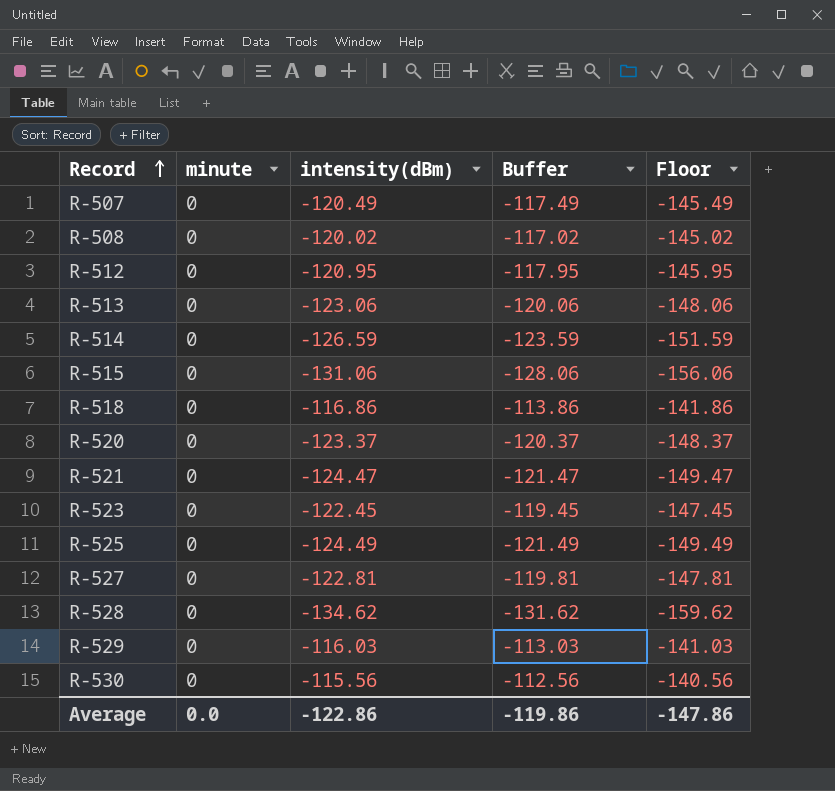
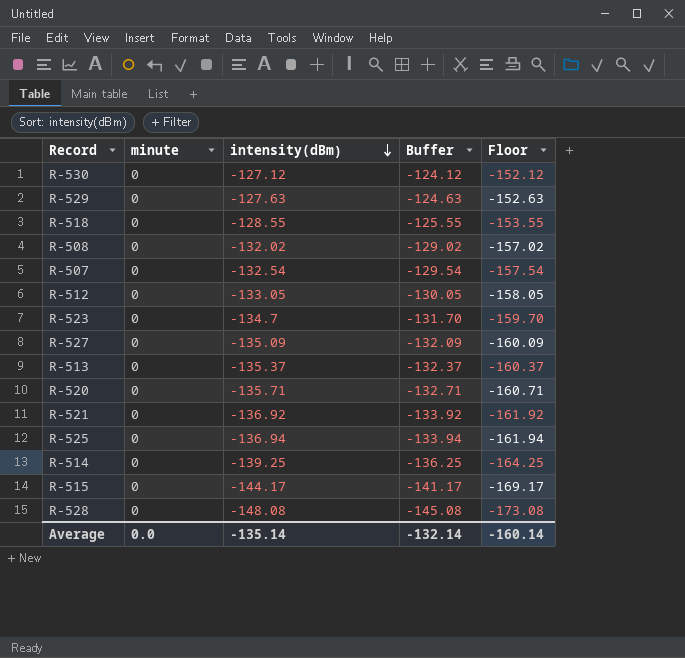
row order: Record ascending -> intensity(dBm) descending
R-530 | intensity(dBm): -115.56 -> -127.12
R-530 | Buffer: -112.56 -> -124.12
R-530 | Floor: -140.56 -> -152.12
R-529 | intensity(dBm): -116.03 -> -127.63
R-529 | Buffer: -113.03 -> -124.63
R-529 | Floor: -141.03 -> -152.63
R-518 | intensity(dBm): -116.86 -> -128.55
R-518 | Buffer: -113.86 -> -125.55
R-518 | Floor: -141.86 -> -153.55
R-508 | intensity(dBm): -120.02 -> -132.02
R-508 | Buffer: -117.02 -> -129.02
R-508 | Floor: -145.02 -> -157.02
R-507 | intensity(dBm): -120.49 -> -132.54
R-507 | Buffer: -117.49 -> -129.54
R-507 | Floor: -145.49 -> -157.54
R-512 | intensity(dBm): -120.95 -> -133.05
R-512 | Buffer: -117.95 -> -130.05
R-512 | Floor: -145.95 -> -158.05
R-523 | intensity(dBm): -122.45 -> -134.7
R-523 | Buffer: -119.45 -> -131.70
R-523 | Floor: -147.45 -> -159.70
R-527 | intensity(dBm): -122.81 -> -135.09
R-527 | Buffer: -119.81 -> -132.09
R-527 | Floor: -147.81 -> -160.09
R-513 | intensity(dBm): -123.06 -> -135.37
R-513 | Buffer: -120.06 -> -132.37
R-513 | Floor: -148.06 -> -160.37
R-520 | intensity(dBm): -123.37 -> -135.71
R-520 | Buffer: -120.37 -> -132.71
R-520 | Floor: -148.37 -> -160.71
R-521 | intensity(dBm): -124.47 -> -136.92
R-521 | Buffer: -121.47 -> -133.92
R-521 | Floor: -149.47 -> -161.92
R-525 | intensity(dBm): -124.49 -> -136.94
R-525 | Buffer: -121.49 -> -133.94
R-525 | Floor: -149.49 -> -161.94
R-514 | intensity(dBm): -126.59 -> -139.25
R-514 | Buffer: -123.59 -> -136.25
R-514 | Floor: -151.59 -> -164.25
R-515 | intensity(dBm): -131.06 -> -144.17
R-515 | Buffer: -128.06 -> -141.17
R-515 | Floor: -156.06 -> -169.17
R-528 | intensity(dBm): -134.62 -> -148.08
R-528 | Buffer: -131.62 -> -145.08
R-528 | Floor: -159.62 -> -173.08
Average | intensity(dBm): -122.86 -> -135.14
Average | Buffer: -119.86 -> -132.14
Average | Floor: -147.86 -> -160.14

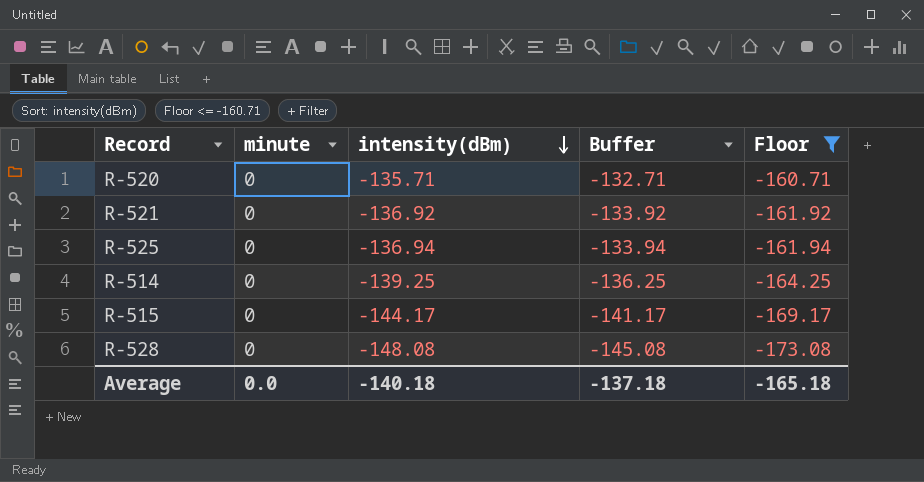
filter: none -> Floor <= -160.71
Average | intensity(dBm): -135.14 -> -140.18
Average | Buffer: -132.14 -> -137.18
Average | Floor: -160.14 -> -165.18

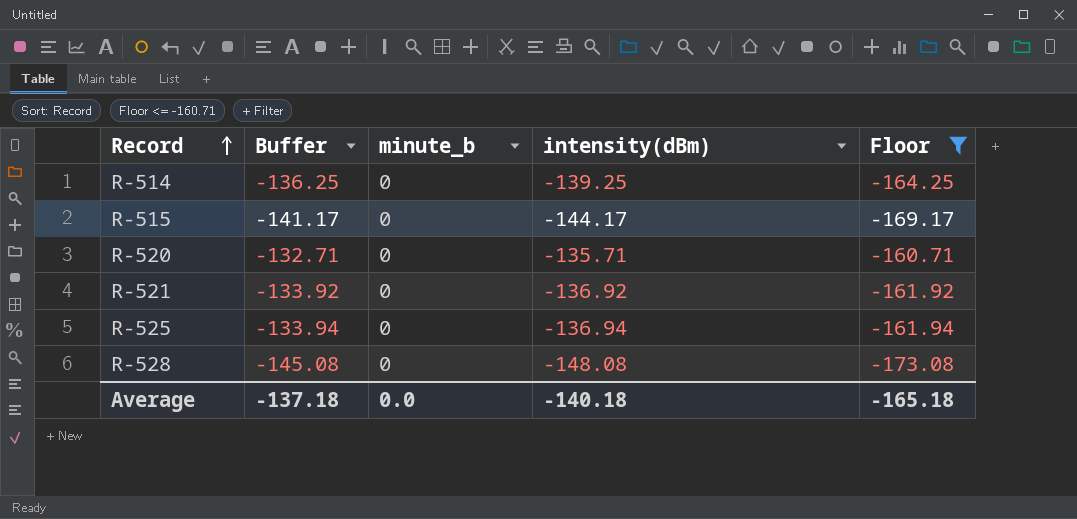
row order: intensity(dBm) descending -> Record ascending
column Buffer | position: 4 -> 2
column name: minute -> minute_b

